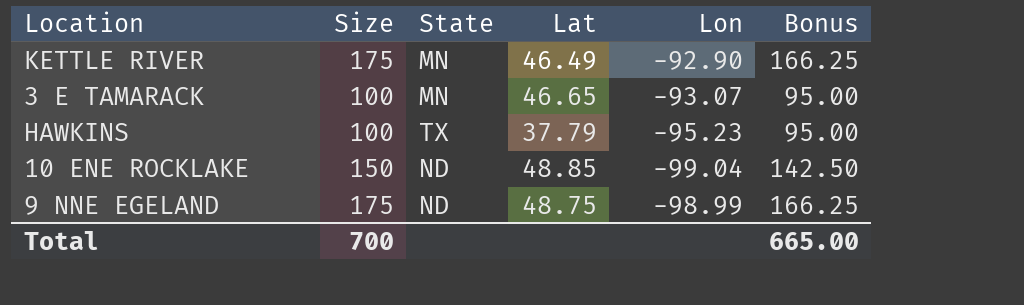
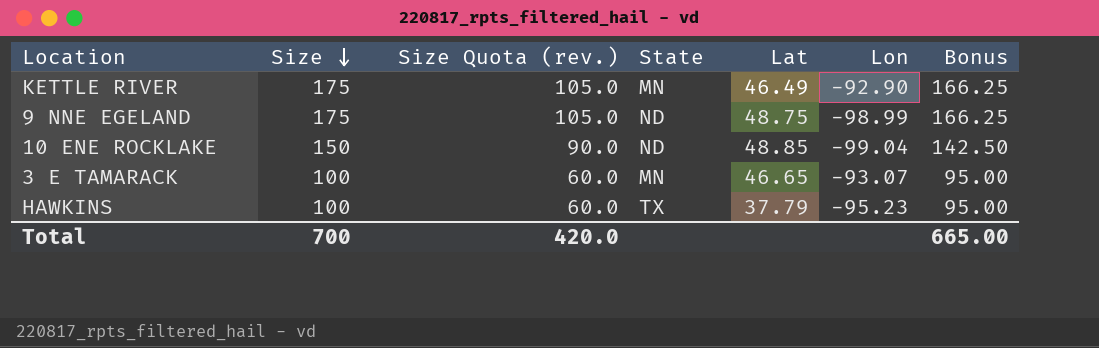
row order: none -> Size descending
column Size Quota (rev.) | formula: none -> [Size] * 0.6

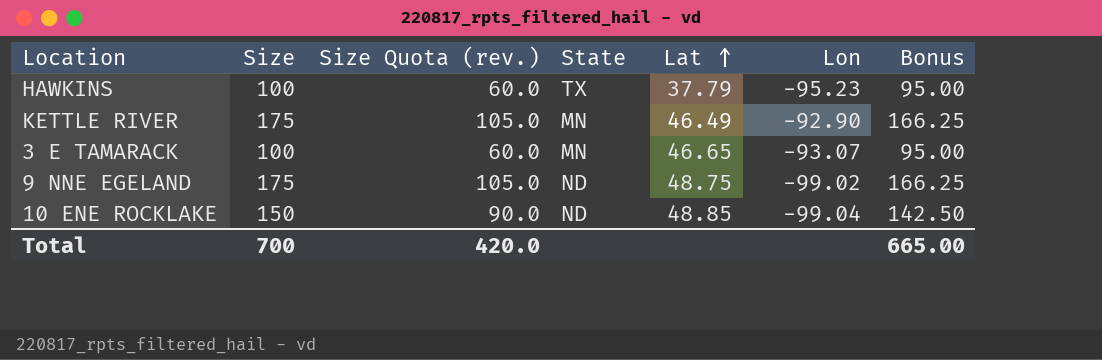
row order: Size descending -> Lat ascending
9 NNE EGELAND | Lon: -98.99 -> -99.02

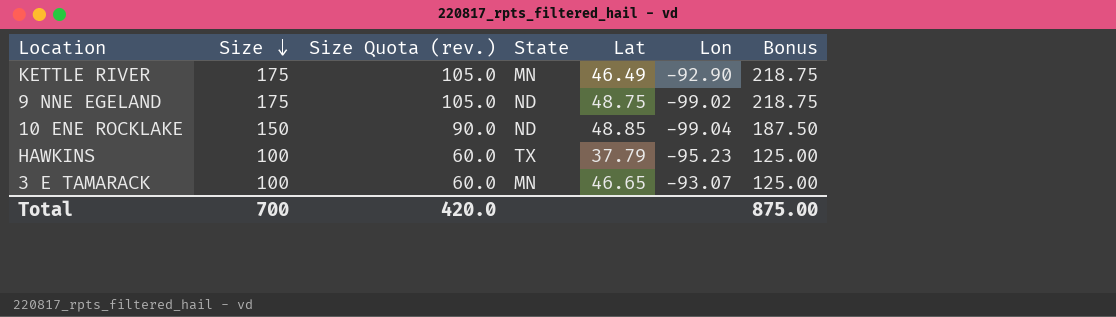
row order: Lat ascending -> Size descending
column Bonus | formula: [Size] * 0.95 -> [Size] * 1.25
Total | Bonus: 665.00 -> 875.00

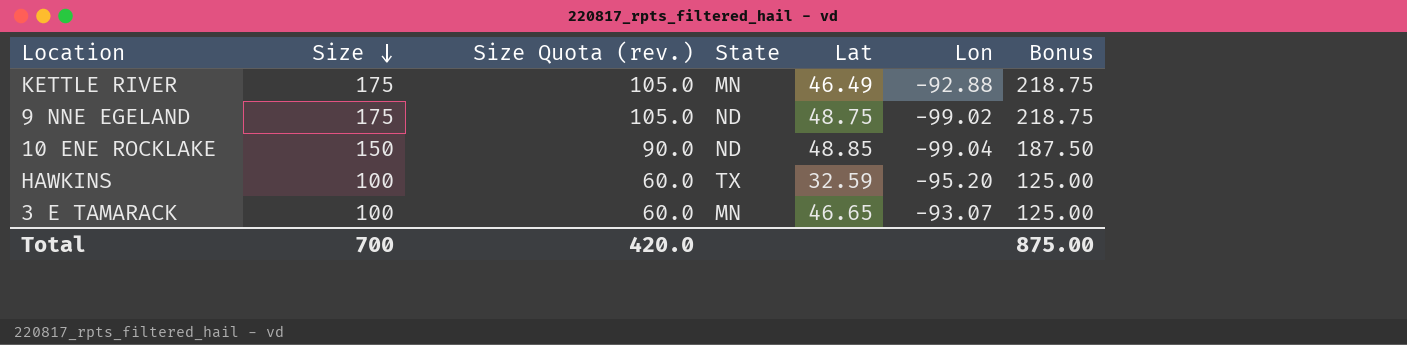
KETTLE RIVER | Lon: -92.90 -> -92.88
HAWKINS | Lat: 37.79 -> 32.59
HAWKINS | Lon: -95.23 -> -95.20

